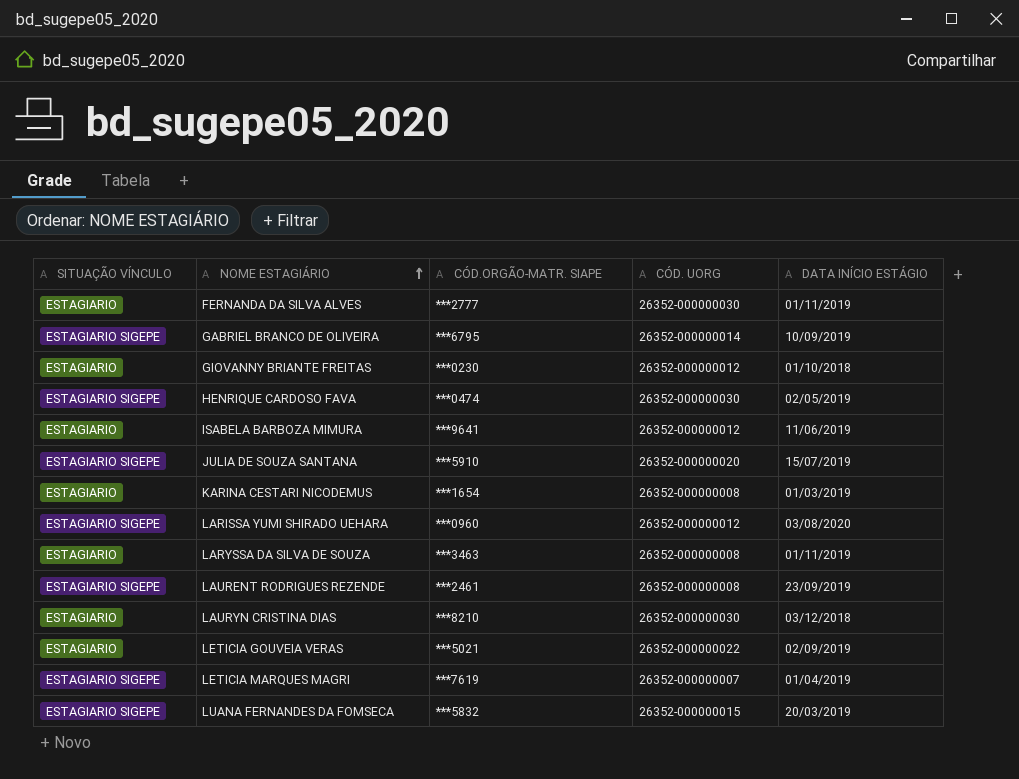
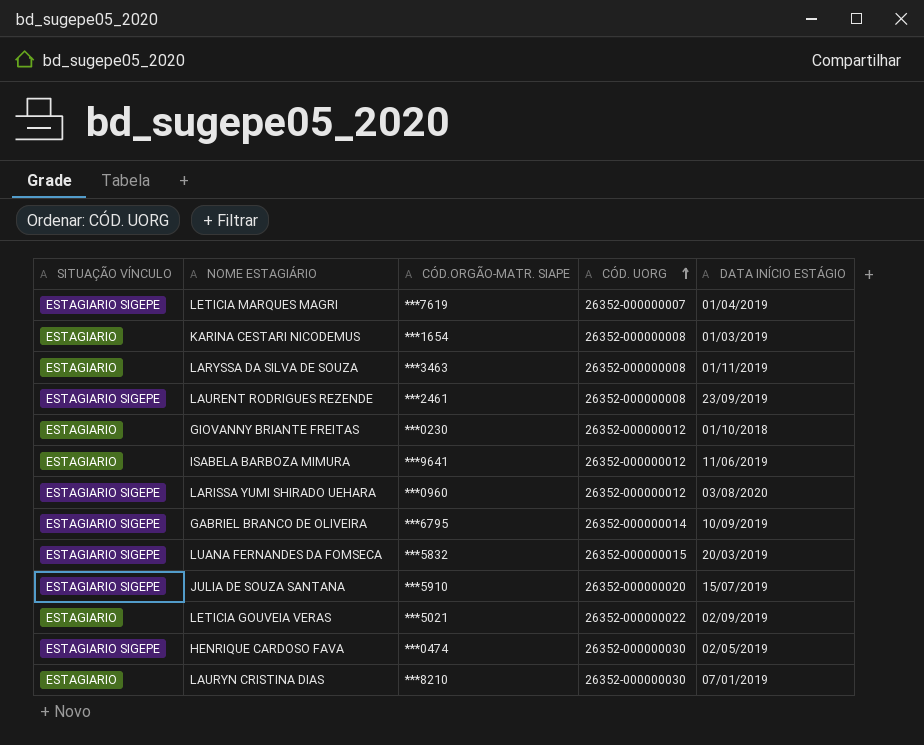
row order: NOME ESTAGIÁRIO ascending -> CÓD. UORG ascending
row FERNANDA DA SILVA ALVES: ESTAGIARIO | ***2777 | 26352-000000030 | 01/11/2019 -> none
LAURYN CRISTINA DIAS | DATA INÍCIO ESTÁGIO: 03/12/2018 -> 07/01/2019

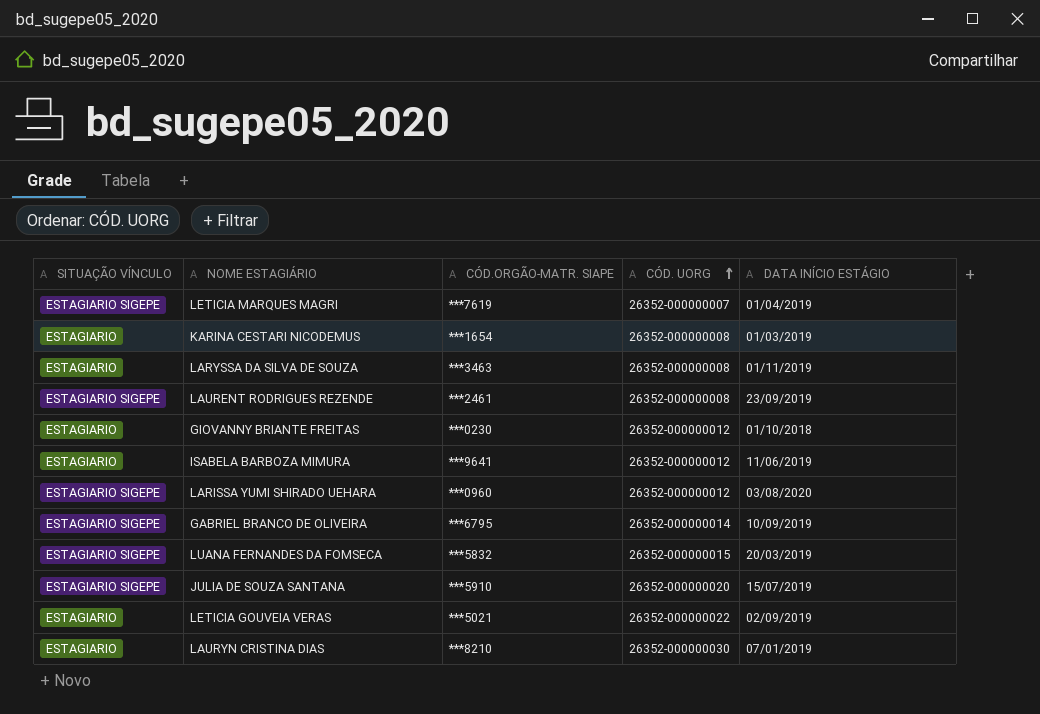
row HENRIQUE CARDOSO FAVA: ESTAGIARIO SIGEPE | ***0474 | 26352-000000030 | 02/05/2019 -> none

